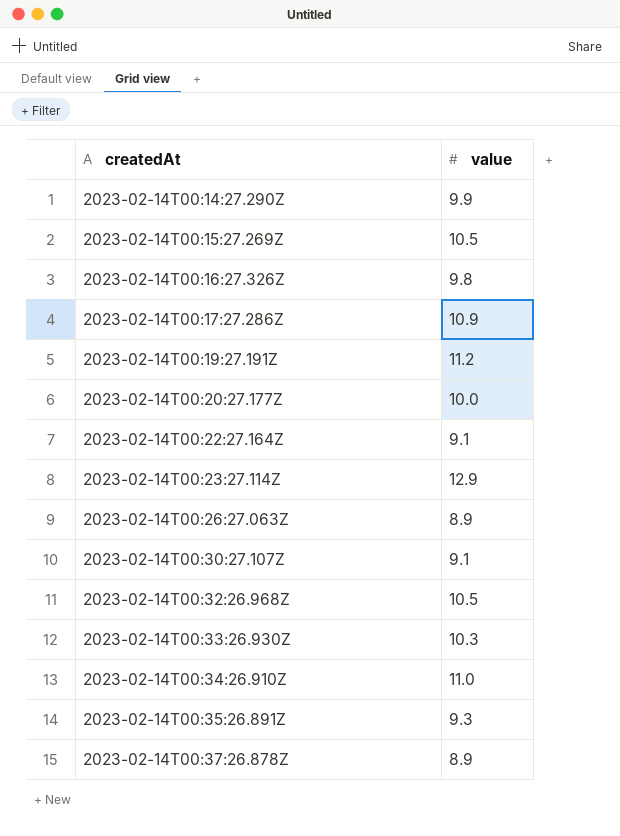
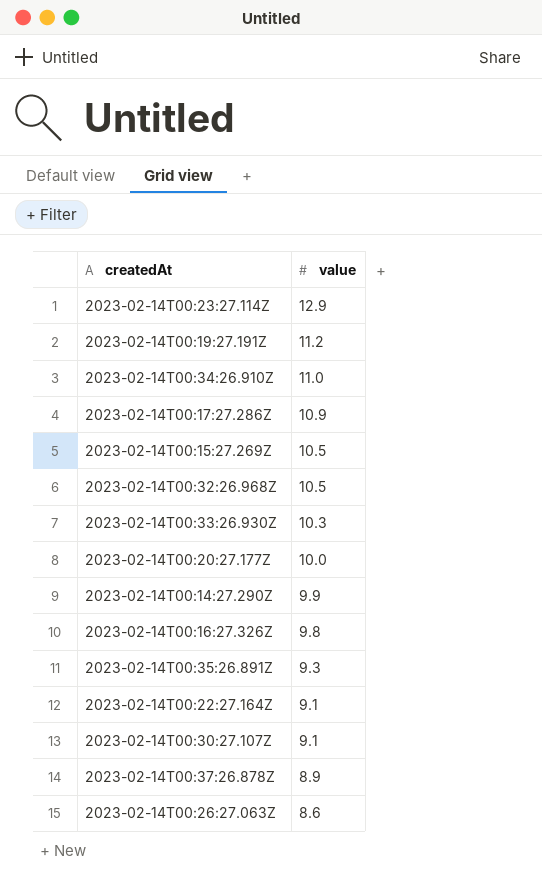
row order: createdAt ascending -> value descending
2023-02-14T00:26:27.063Z | value: 8.9 -> 8.6

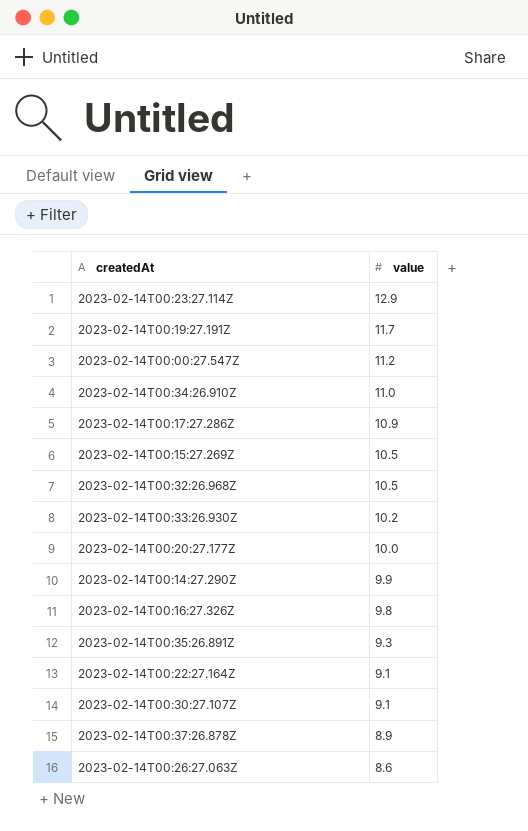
2023-02-14T00:19:27.191Z | value: 11.2 -> 11.7
row 2023-02-14T00:00:27.547Z: none -> 11.2
2023-02-14T00:33:26.930Z | value: 10.3 -> 10.2

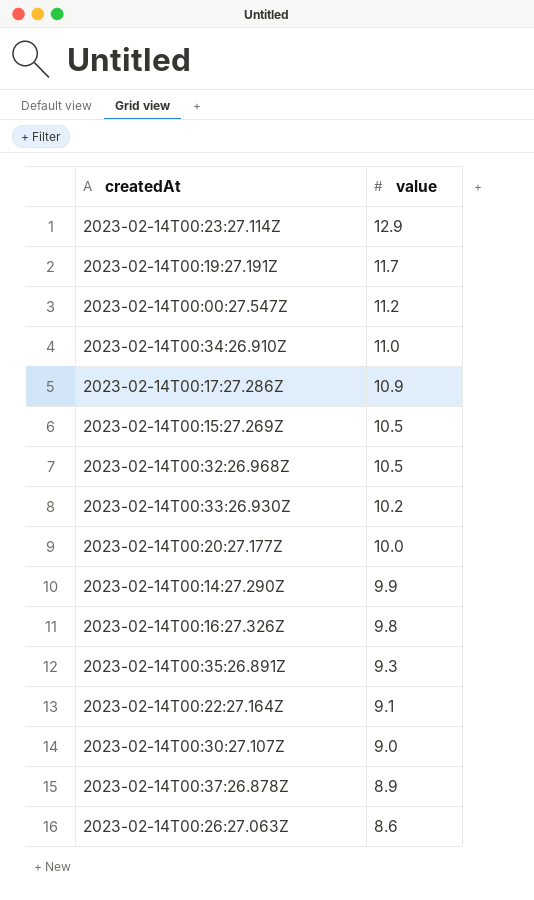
2023-02-14T00:30:27.107Z | value: 9.1 -> 9.0

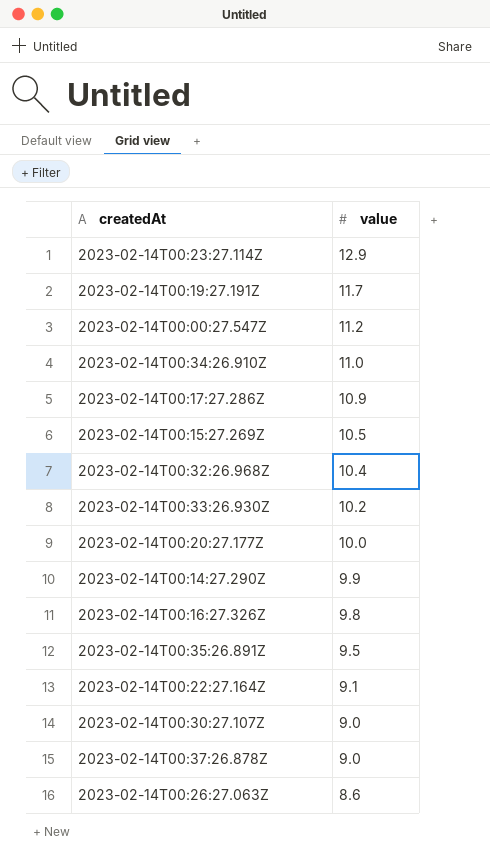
2023-02-14T00:32:26.968Z | value: 10.5 -> 10.4
2023-02-14T00:35:26.891Z | value: 9.3 -> 9.5
2023-02-14T00:37:26.878Z | value: 8.9 -> 9.0

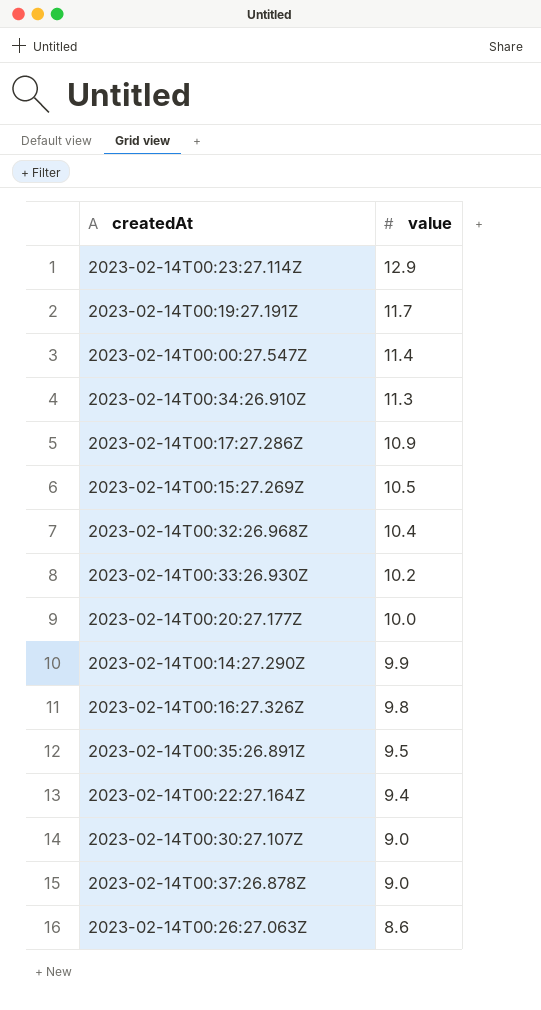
2023-02-14T00:00:27.547Z | value: 11.2 -> 11.4
2023-02-14T00:34:26.910Z | value: 11.0 -> 11.3
2023-02-14T00:22:27.164Z | value: 9.1 -> 9.4

